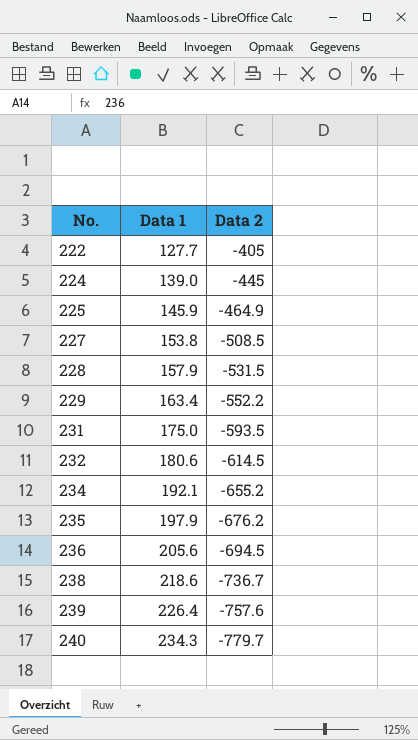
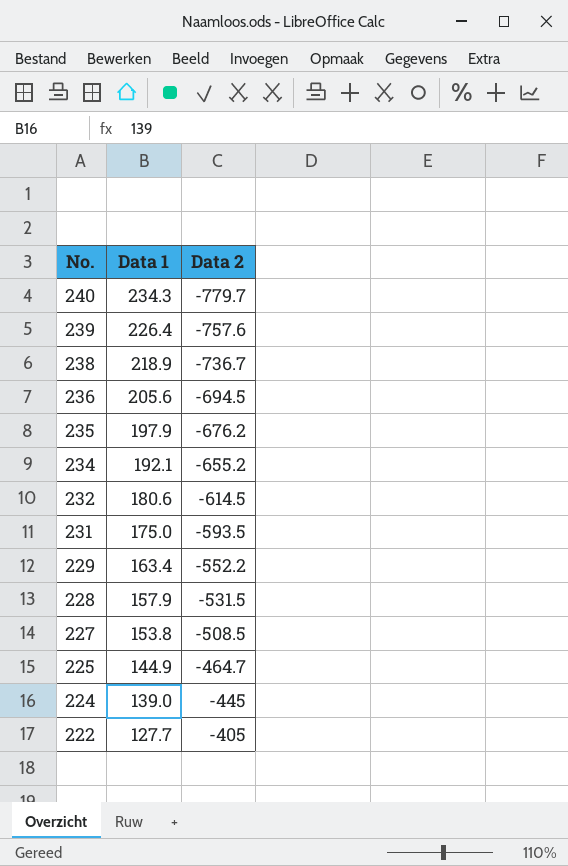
row order: No. ascending -> No. descending
238 | Data 1: 218.6 -> 218.9
225 | Data 1: 145.9 -> 144.9
225 | Data 2: -464.9 -> -464.7

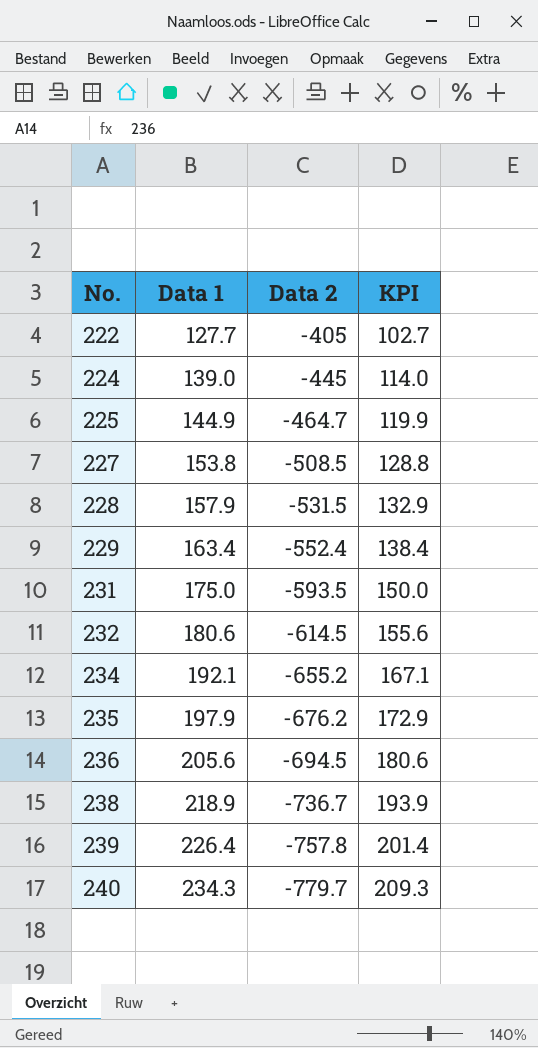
row order: No. descending -> No. ascending
column KPI | formula: none -> [Data 1] - 25
229 | Data 2: -552.2 -> -552.4
239 | Data 2: -757.6 -> -757.8

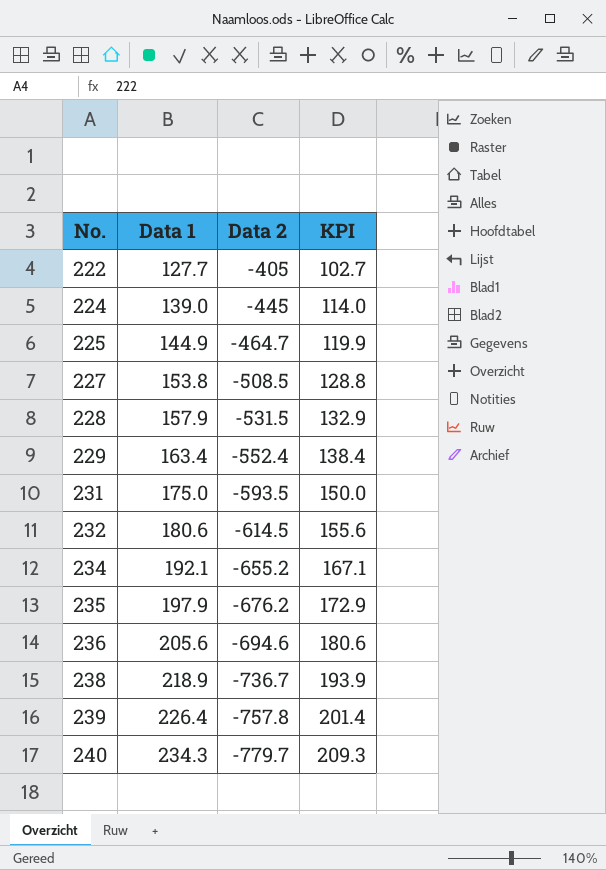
236 | Data 2: -694.5 -> -694.6

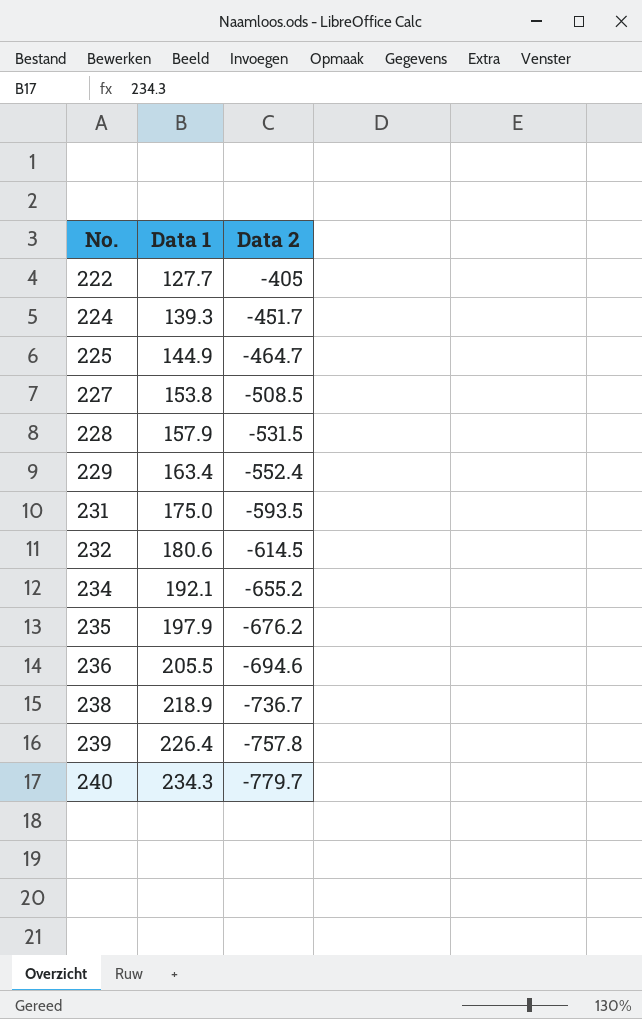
column KPI | formula: [Data 1] - 25 -> none
224 | Data 1: 139.0 -> 139.3
224 | Data 2: -445 -> -451.7
236 | Data 1: 205.6 -> 205.5

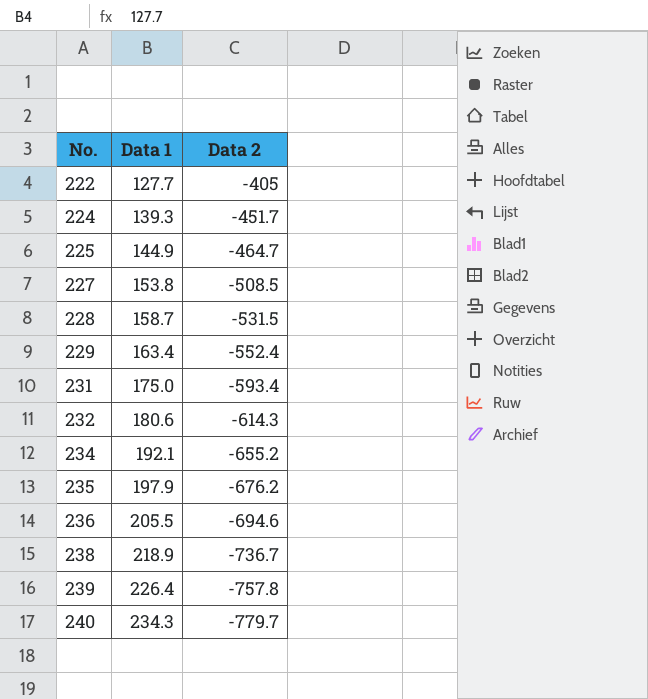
228 | Data 1: 157.9 -> 158.7
231 | Data 2: -593.5 -> -593.4
232 | Data 2: -614.5 -> -614.3

